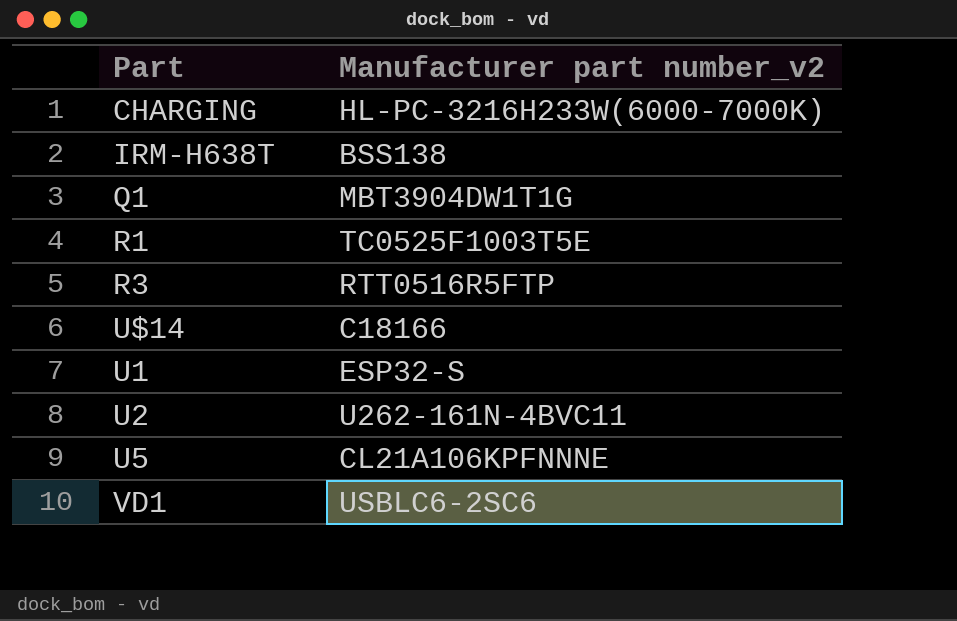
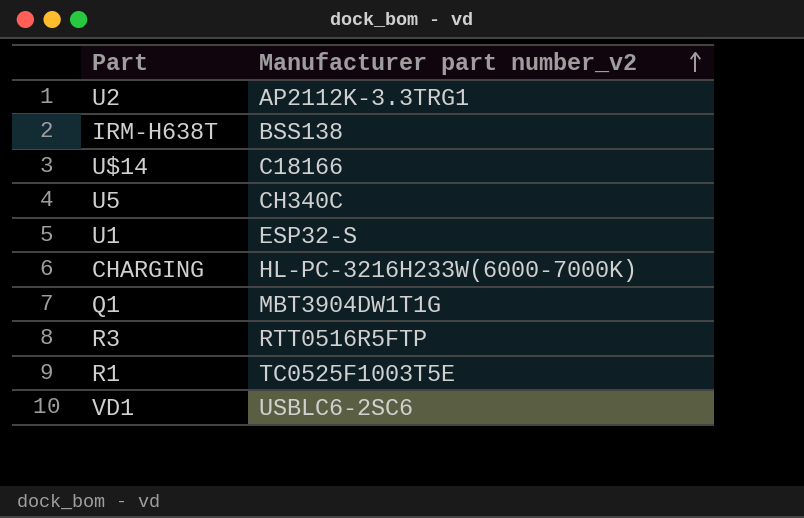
row order: none -> Manufacturer part number_v2 ascending
U2 | Manufacturer part number_v2: U262-161N-4BVC11 -> AP2112K-3.3TRG1
U5 | Manufacturer part number_v2: CL21A106KPFNNNE -> CH340C

